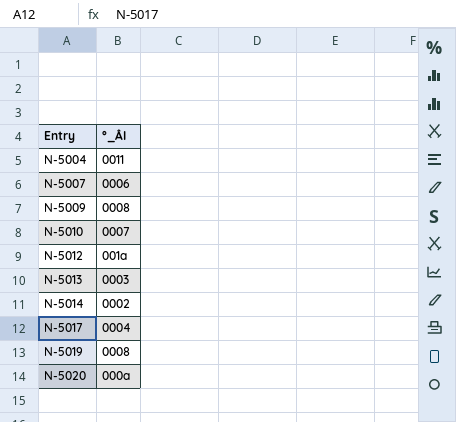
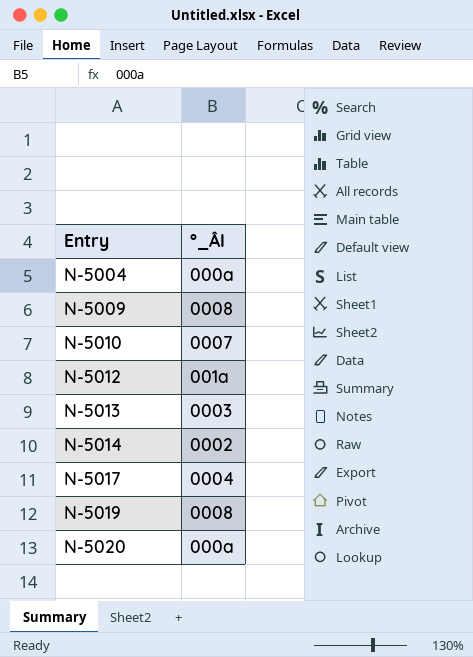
row N-5007: 0006 -> none
N-5004 | °_ÂI: 0011 -> 000a

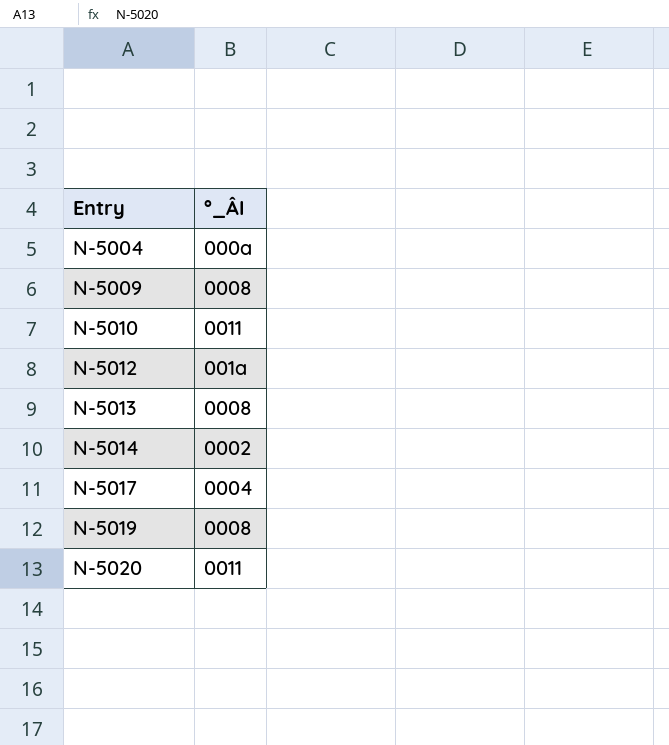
N-5010 | °_ÂI: 0007 -> 0011
N-5013 | °_ÂI: 0003 -> 0008
N-5020 | °_ÂI: 000a -> 0011

